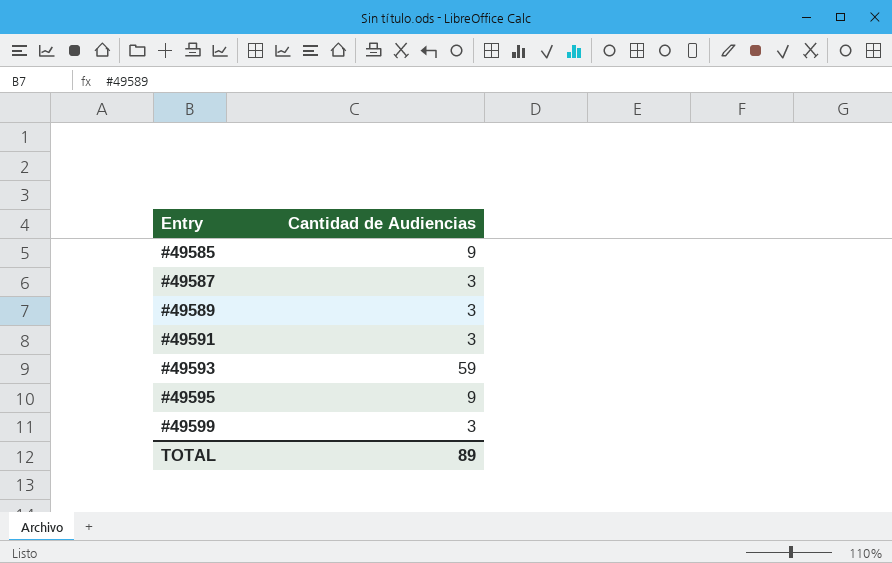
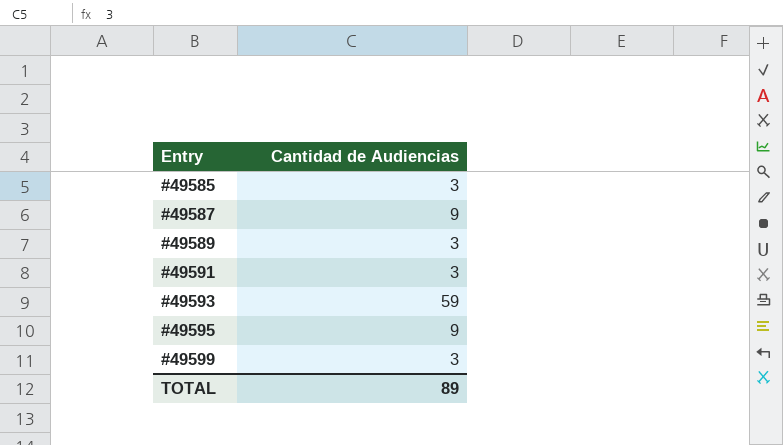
#49585 | Cantidad de Audiencias: 9 -> 3
#49587 | Cantidad de Audiencias: 3 -> 9

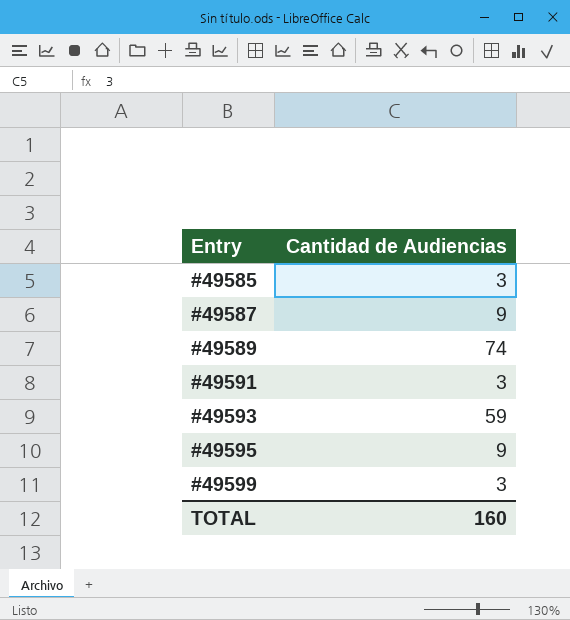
#49589 | Cantidad de Audiencias: 3 -> 74
TOTAL | Cantidad de Audiencias: 89 -> 160

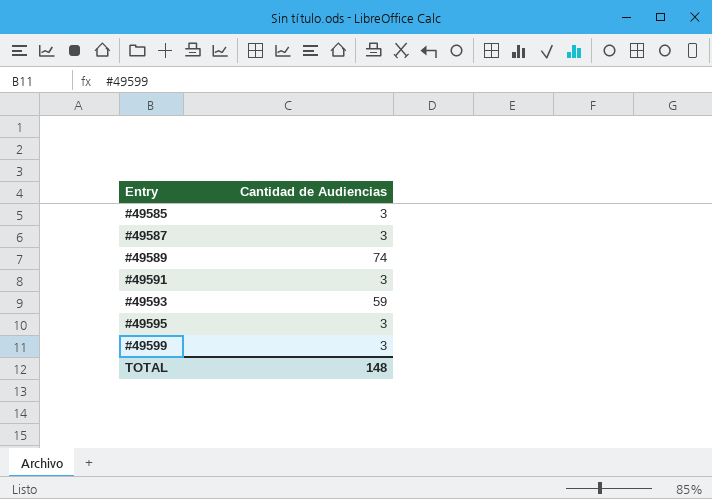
#49587 | Cantidad de Audiencias: 9 -> 3
#49595 | Cantidad de Audiencias: 9 -> 3
TOTAL | Cantidad de Audiencias: 160 -> 148

